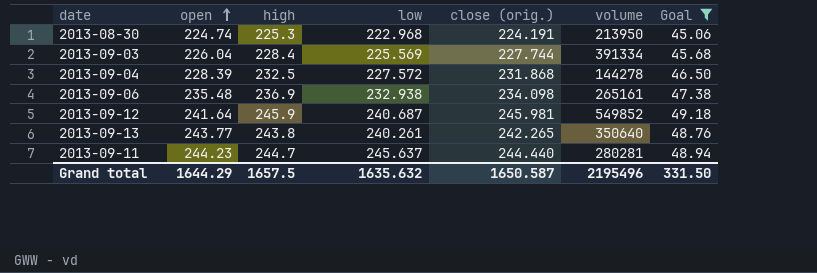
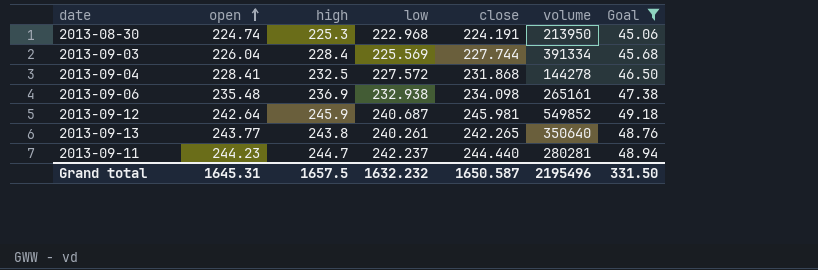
column name: close (orig.) -> close
2013-09-04 | open: 228.39 -> 228.41
2013-09-12 | open: 241.64 -> 242.64
2013-09-11 | low: 245.637 -> 242.237
Grand total | open: 1644.29 -> 1645.31
Grand total | low: 1635.632 -> 1632.232

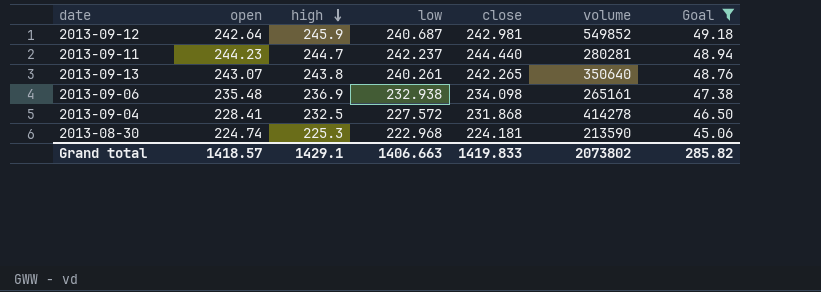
row order: open ascending -> high descending
row 2013-09-03: 226.04 | 228.4 | 225.569 | 227.744 | 391334 | 45.68 -> none
2013-09-12 | close: 245.981 -> 242.981
2013-09-13 | open: 243.77 -> 243.07
2013-09-04 | volume: 144278 -> 414278
2013-08-30 | close: 224.191 -> 224.181
2013-08-30 | volume: 213950 -> 213590
Grand total | open: 1645.31 -> 1418.57
Grand total | high: 1657.5 -> 1429.1
Grand total | low: 1632.232 -> 1406.663
Grand total | close: 1650.587 -> 1419.833
Grand total | volume: 2195496 -> 2073802
Grand total | Goal: 331.50 -> 285.82

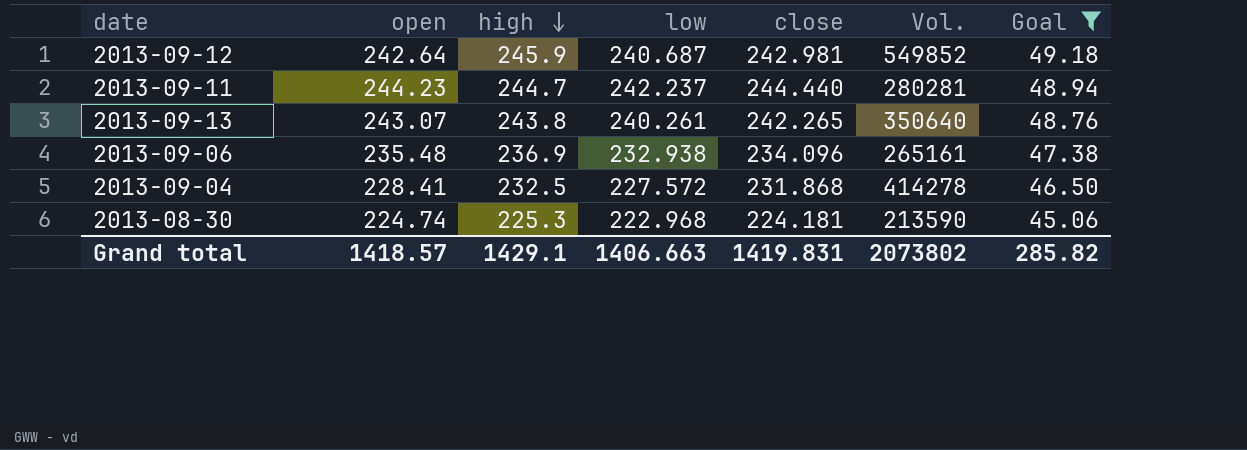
column name: volume -> Vol.
2013-09-06 | close: 234.098 -> 234.096
Grand total | close: 1419.833 -> 1419.831

